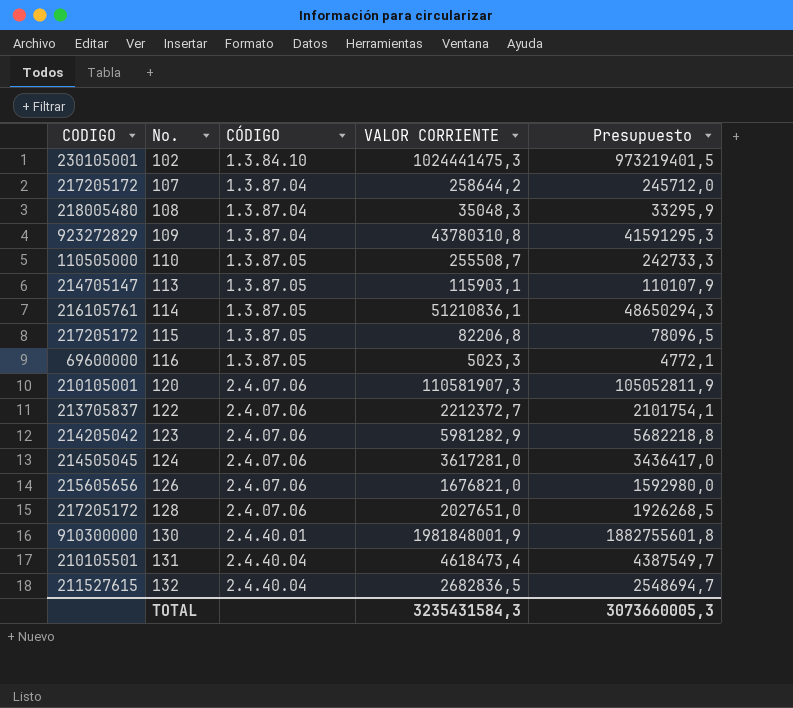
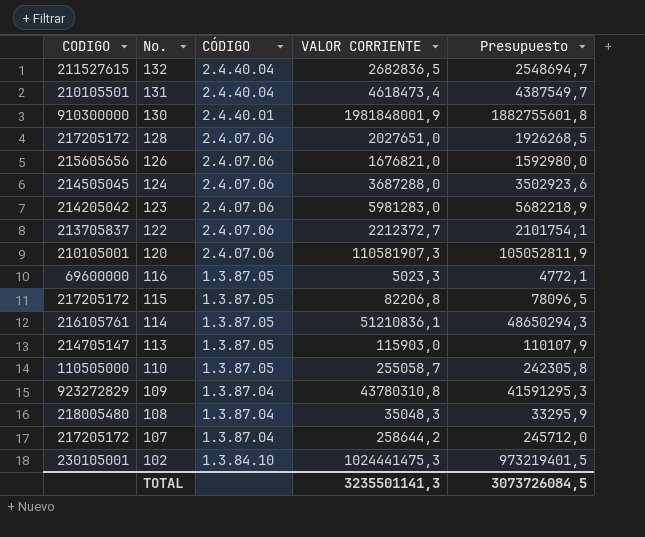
row order: No. ascending -> No. descending
124 | VALOR CORRIENTE: 3617281,0 -> 3687288,0
124 | Presupuesto: 3436417,0 -> 3502923,6
123 | VALOR CORRIENTE: 5981282,9 -> 5981283,0
123 | Presupuesto: 5682218,8 -> 5682218,9
113 | VALOR CORRIENTE: 115903,1 -> 115903,0
110 | VALOR CORRIENTE: 255508,7 -> 255058,7
110 | Presupuesto: 242733,3 -> 242305,8
TOTAL | VALOR CORRIENTE: 3235431584,3 -> 3235501141,3
TOTAL | Presupuesto: 3073660005,3 -> 3073726084,5

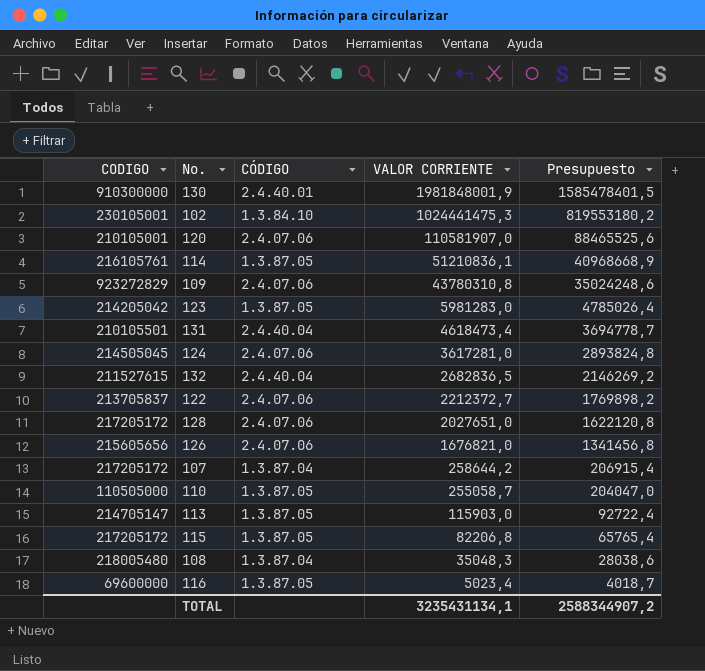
row order: No. descending -> VALOR CORRIENTE descending
column Presupuesto | formula: [VALOR CORRIENTE] * 0,95 -> [VALOR CORRIENTE] * 0,8
120 | VALOR CORRIENTE: 110581907,3 -> 110581907,0
109 | CÓDIGO: 1.3.87.04 -> 2.4.07.06
123 | CÓDIGO: 2.4.07.06 -> 1.3.87.05
124 | VALOR CORRIENTE: 3687288,0 -> 3617281,0
116 | VALOR CORRIENTE: 5023,3 -> 5023,4
TOTAL | VALOR CORRIENTE: 3235501141,3 -> 3235431134,1
TOTAL | Presupuesto: 3073726084,5 -> 2588344907,2

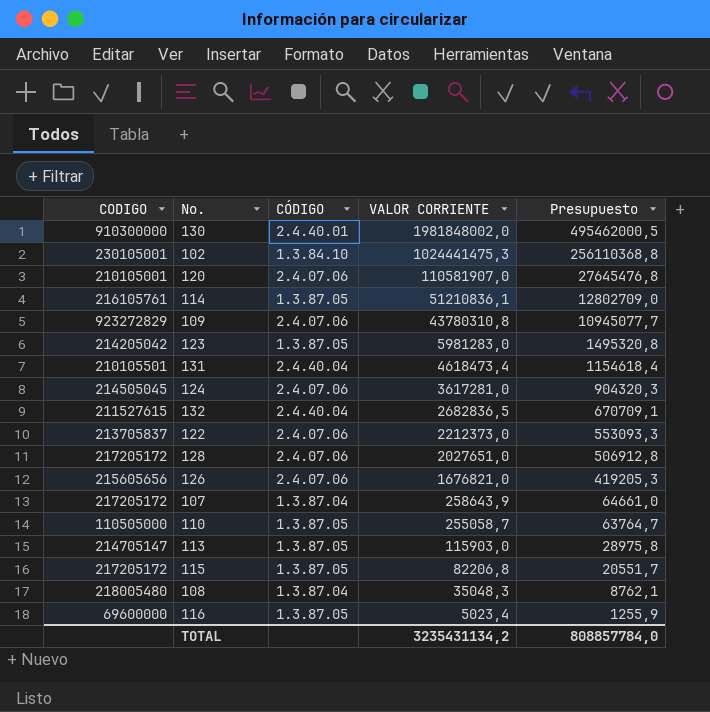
column Presupuesto | formula: [VALOR CORRIENTE] * 0,8 -> [VALOR CORRIENTE] * 0,25
130 | VALOR CORRIENTE: 1981848001,9 -> 1981848002,0
122 | VALOR CORRIENTE: 2212372,7 -> 2212373,0
107 | VALOR CORRIENTE: 258644,2 -> 258643,9
TOTAL | VALOR CORRIENTE: 3235431134,1 -> 3235431134,2
TOTAL | Presupuesto: 2588344907,2 -> 808857784,0

